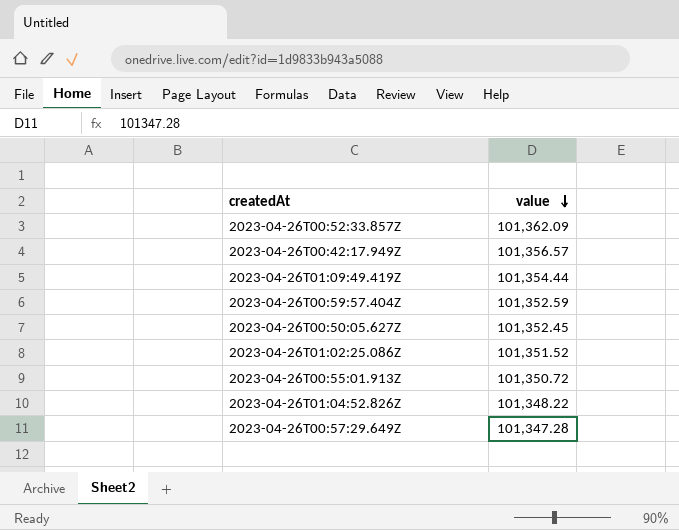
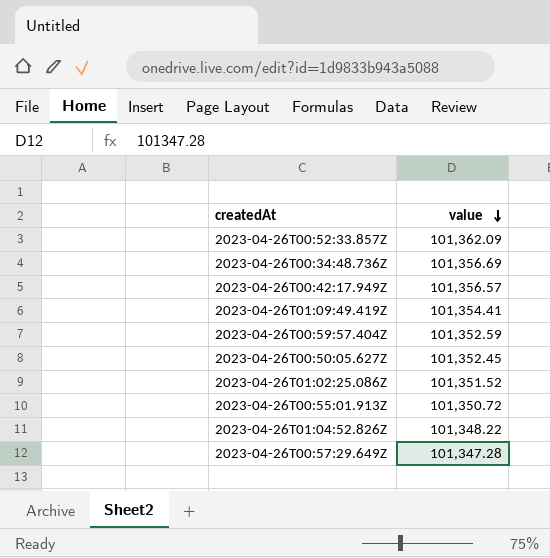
row 2023-04-26T00:34:48.736Z: none -> 101,356.69
2023-04-26T01:09:49.419Z | value: 101,354.44 -> 101,354.41

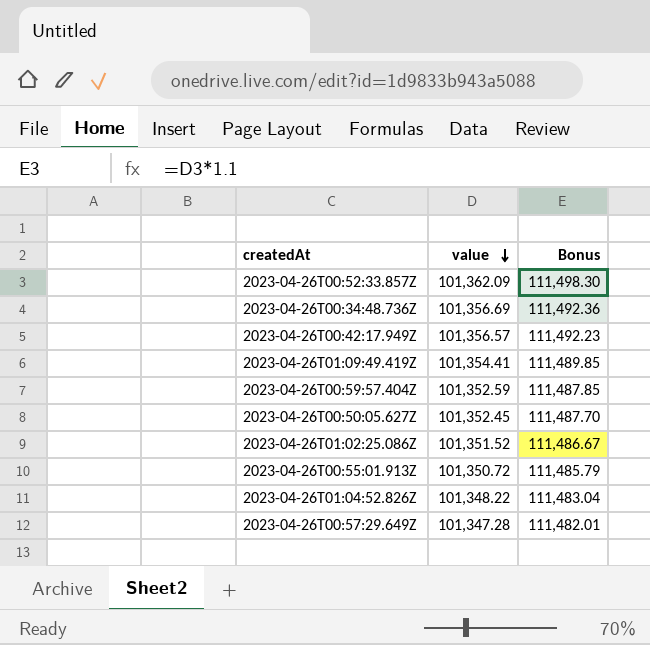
column Bonus | formula: none -> [value] * 1.1

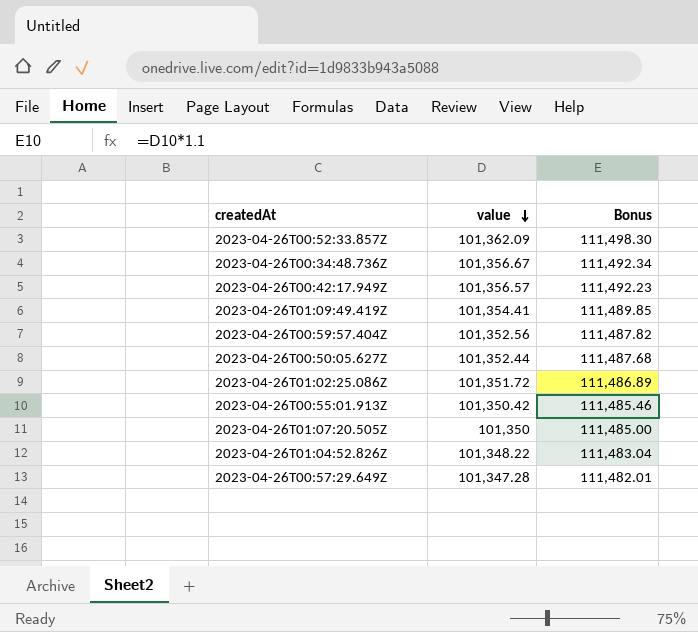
2023-04-26T00:34:48.736Z | value: 101,356.69 -> 101,356.67
2023-04-26T00:34:48.736Z | Bonus: 111,492.36 -> 111,492.34
2023-04-26T00:59:57.404Z | value: 101,352.59 -> 101,352.56
2023-04-26T00:59:57.404Z | Bonus: 111,487.85 -> 111,487.82
2023-04-26T00:50:05.627Z | value: 101,352.45 -> 101,352.44
2023-04-26T00:50:05.627Z | Bonus: 111,487.70 -> 111,487.68
2023-04-26T01:02:25.086Z | value: 101,351.52 -> 101,351.72
2023-04-26T01:02:25.086Z | Bonus: 111,486.67 -> 111,486.89
2023-04-26T00:55:01.913Z | value: 101,350.72 -> 101,350.42
2023-04-26T00:55:01.913Z | Bonus: 111,485.79 -> 111,485.46
row 2023-04-26T01:07:20.505Z: none -> 101,350 | 111,485.00

